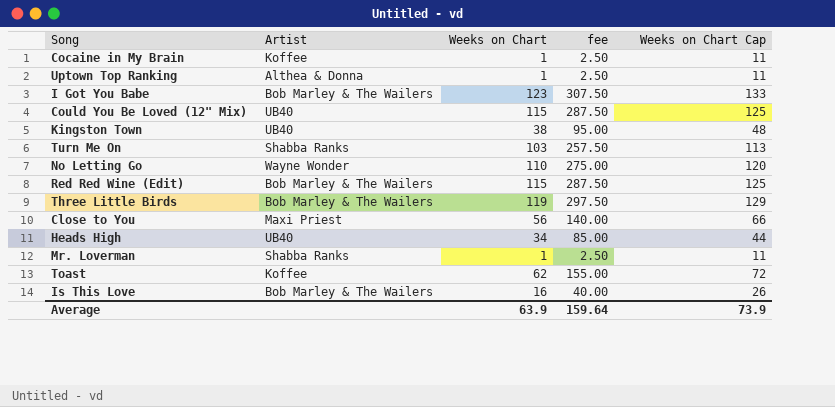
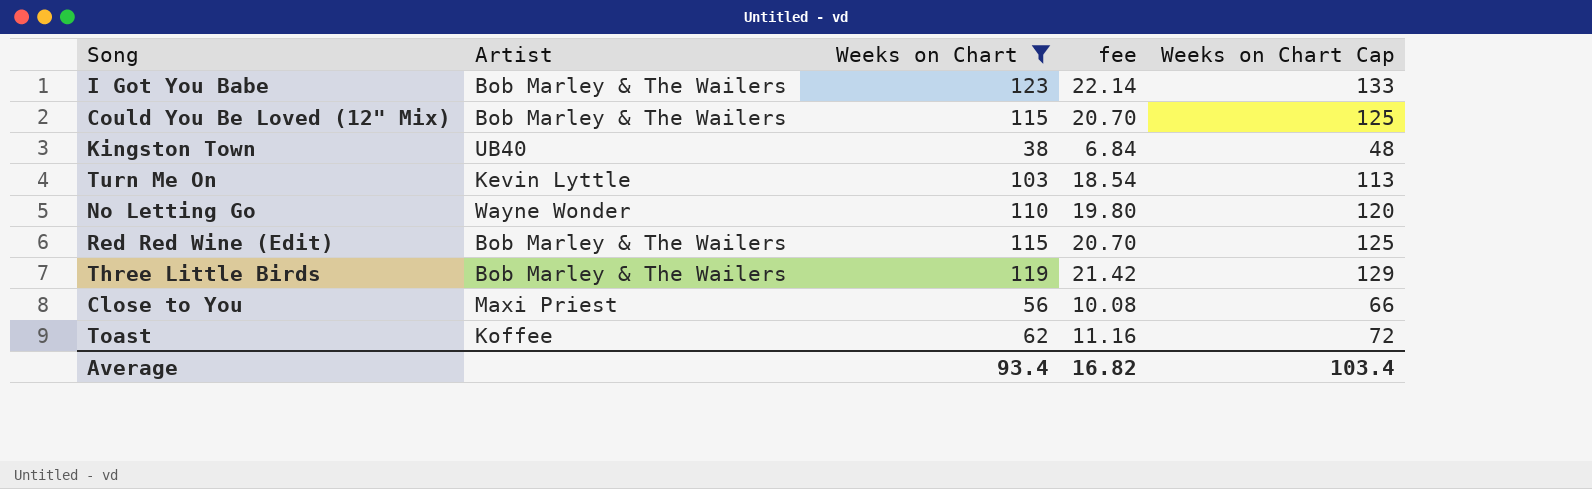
filter: none -> Weeks on Chart >= 38
column fee | formula: [Weeks on Chart] * 2.5 -> [Weeks on Chart] * 0.18
Could You Be Loved (12" Mix) | Artist: UB40 -> Bob Marley & The Wailers
Turn Me On | Artist: Shabba Ranks -> Kevin Lyttle
Average | Weeks on Chart: 63.9 -> 93.4
Average | fee: 159.64 -> 16.82
Average | Weeks on Chart Cap: 73.9 -> 103.4

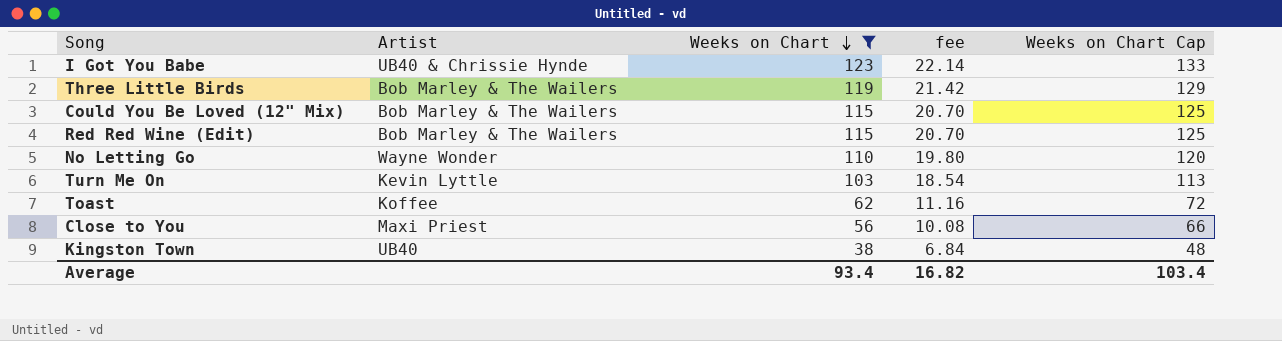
row order: none -> Weeks on Chart descending
I Got You Babe | Artist: Bob Marley & The Wailers -> UB40 & Chrissie Hynde

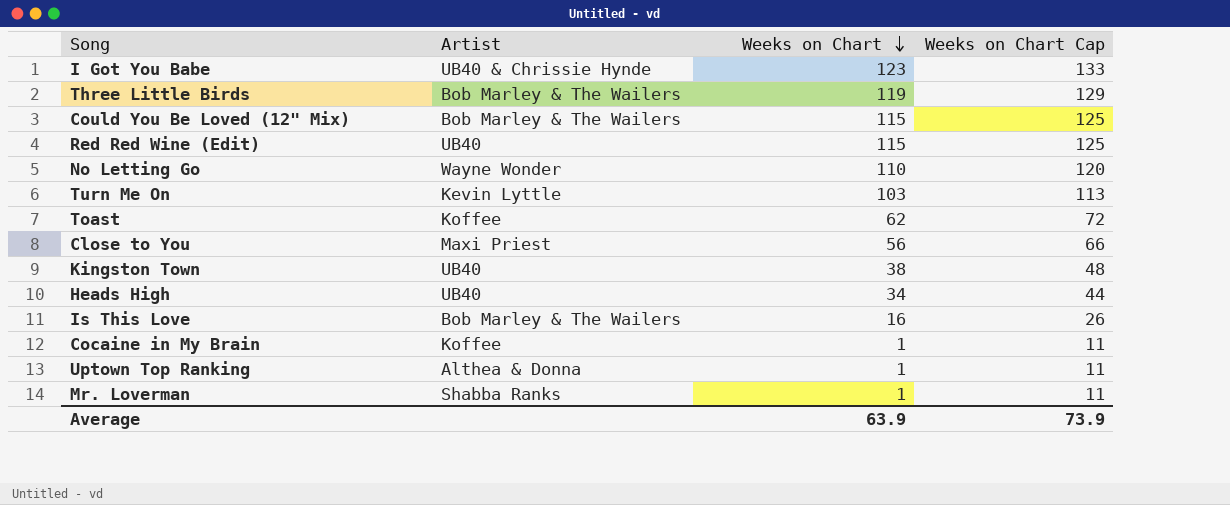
filter: Weeks on Chart >= 38 -> none
column fee | formula: [Weeks on Chart] * 0.18 -> none
Red Red Wine (Edit) | Artist: Bob Marley & The Wailers -> UB40
Average | Weeks on Chart: 93.4 -> 63.9
Average | Weeks on Chart Cap: 103.4 -> 73.9

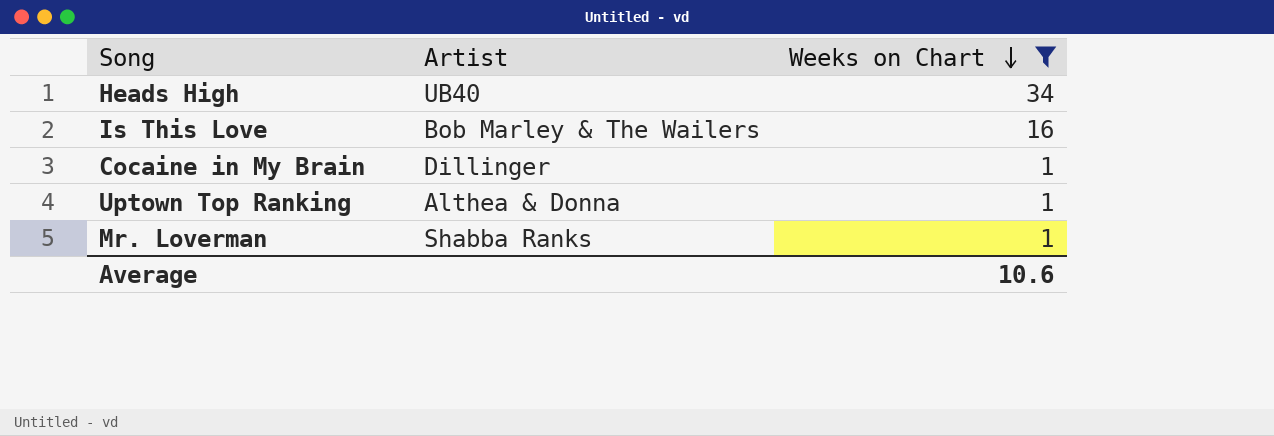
filter: none -> Weeks on Chart <= 34
column Weeks on Chart Cap | formula: [Weeks on Chart] + 10 -> none
Cocaine in My Brain | Artist: Koffee -> Dillinger
Average | Weeks on Chart: 63.9 -> 10.6

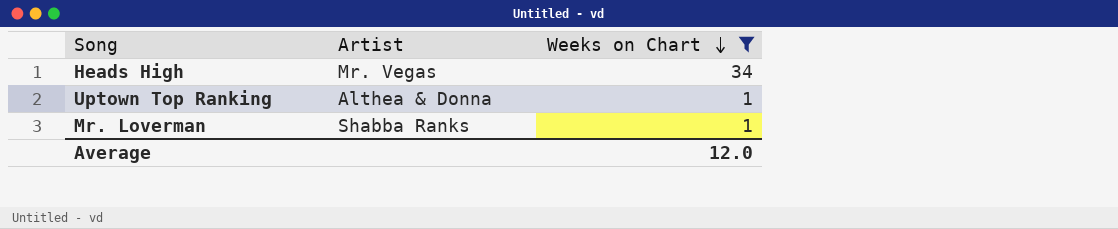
row Is This Love: Bob Marley & The Wailers | 16 -> none
row Cocaine in My Brain: Dillinger | 1 -> none
Heads High | Artist: UB40 -> Mr. Vegas
Average | Weeks on Chart: 10.6 -> 12.0

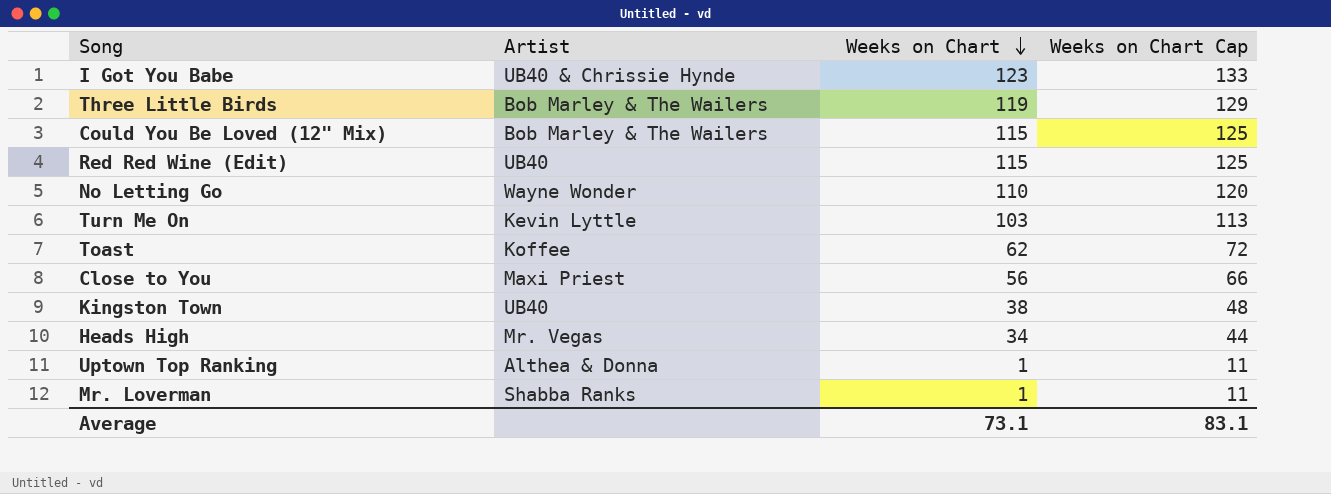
filter: Weeks on Chart <= 34 -> none
column Weeks on Chart Cap | formula: none -> [Weeks on Chart] + 10
Average | Weeks on Chart: 12.0 -> 73.1

